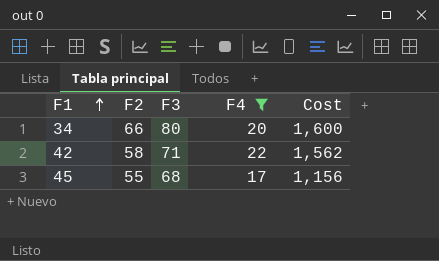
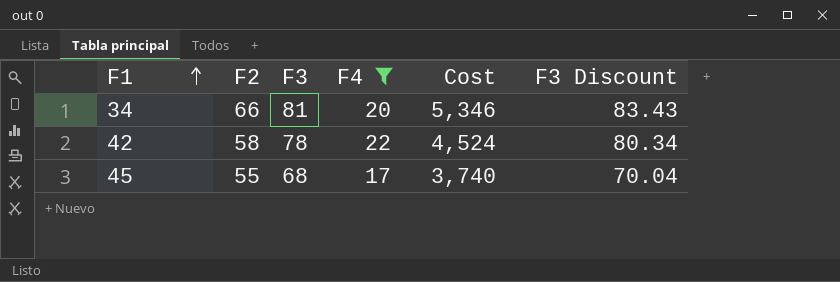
column Cost | formula: [F3] * [F4] -> [F2] * [F3]
column F3 Discount | formula: none -> [F3] * 1.03
34 | F3: 80 -> 81
42 | F3: 71 -> 78

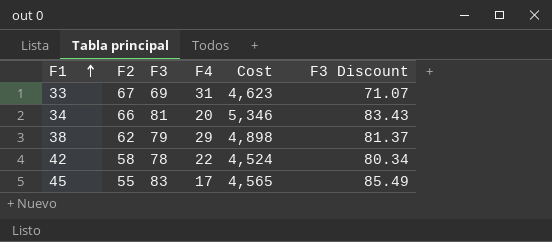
filter: F4 <= 22 -> none
45 | F3: 68 -> 83
45 | Cost: 3,740 -> 4,565
45 | F3 Discount: 70.04 -> 85.49

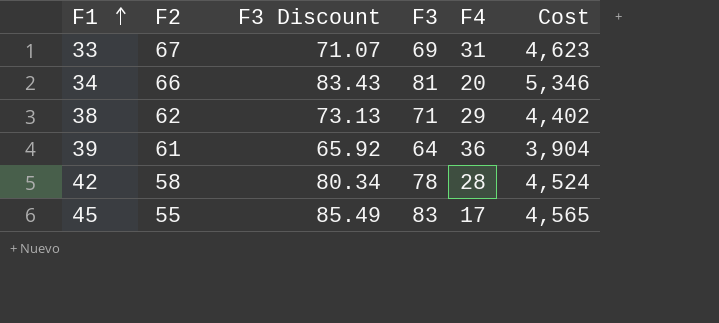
column F3 Discount | position: 6 -> 3
38 | F3 Discount: 81.37 -> 73.13
38 | F3: 79 -> 71
38 | Cost: 4,898 -> 4,402
row 39: none -> 61 | 65.92 | 64 | 36 | 3,904
42 | F4: 22 -> 28

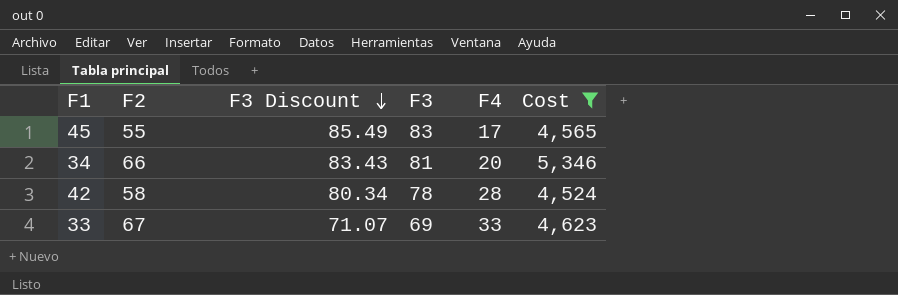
filter: none -> Cost >= 4,524
row order: F1 ascending -> F3 Discount descending
33 | F4: 31 -> 33

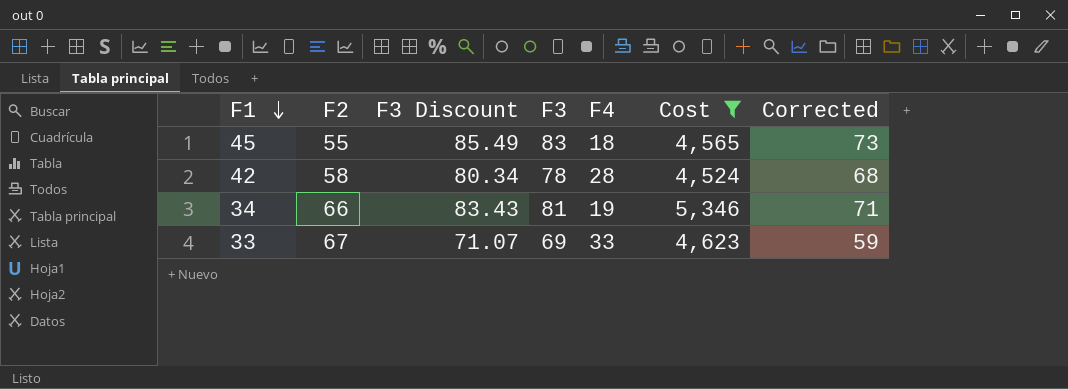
row order: F3 Discount descending -> F1 descending
column Corrected | formula: none -> [F3] - 10
45 | F4: 17 -> 18
34 | F4: 20 -> 19

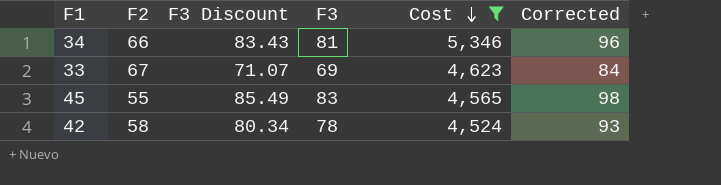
row order: F1 descending -> Cost descending
column F4 | position: 5 -> none
column Corrected | formula: [F3] - 10 -> [F3] + 15

